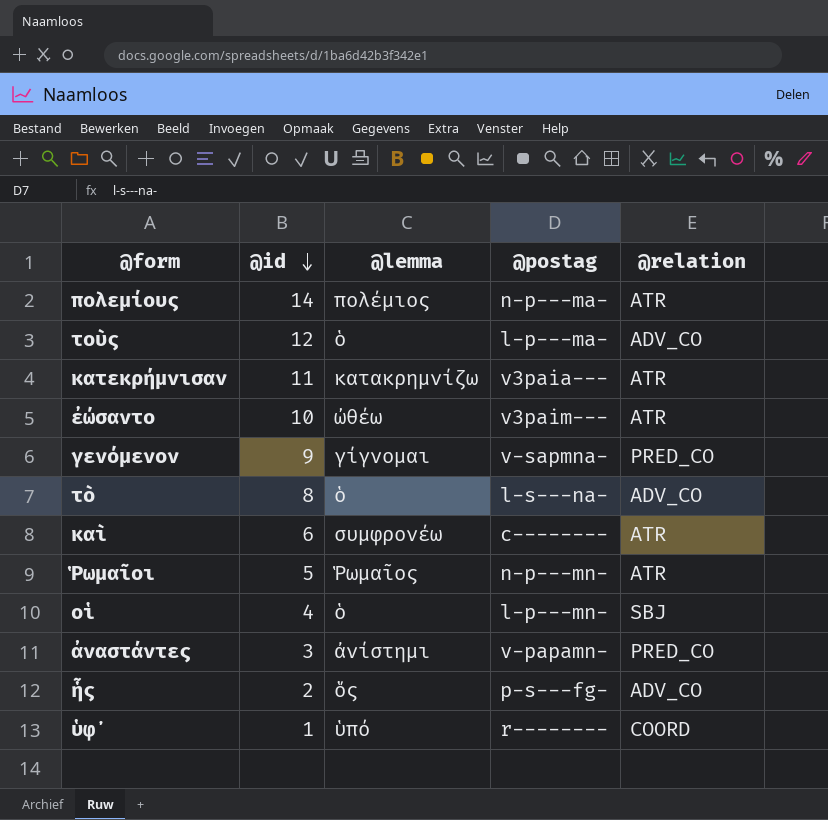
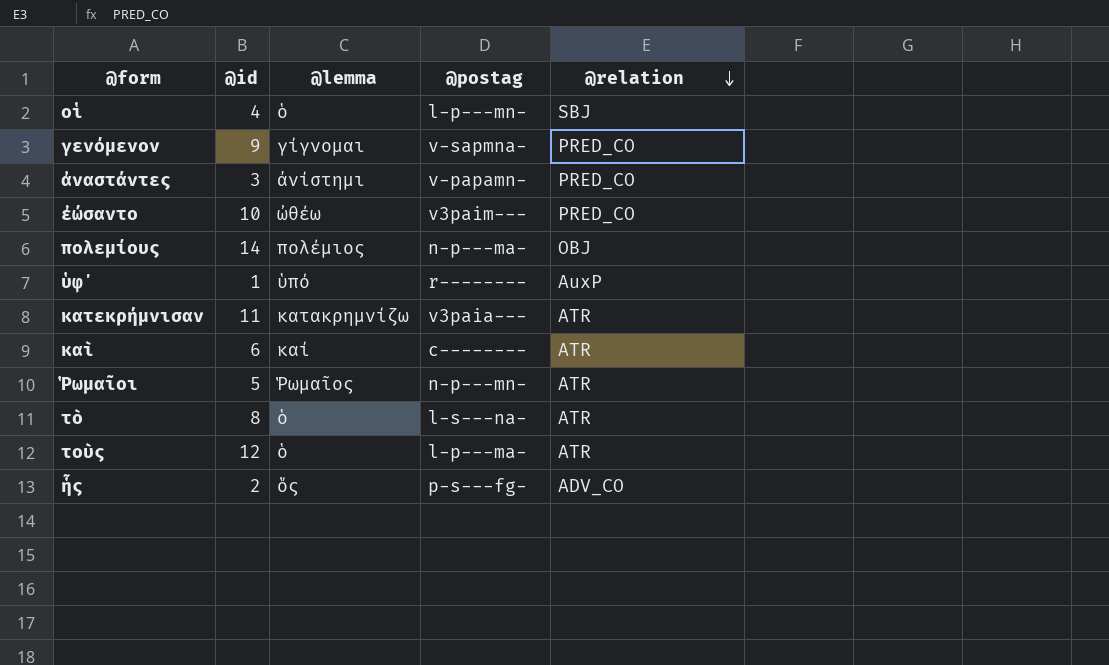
row order: @id descending -> @relation descending
ἐώσαντο | @relation: ATR -> PRED_CO
πολεμίους | @relation: ATR -> OBJ
ὑφʼ | @relation: COORD -> AuxP
καὶ | @lemma: συμφρονέω -> καί
τὸ | @relation: ADV_CO -> ATR
τοὺς | @relation: ADV_CO -> ATR

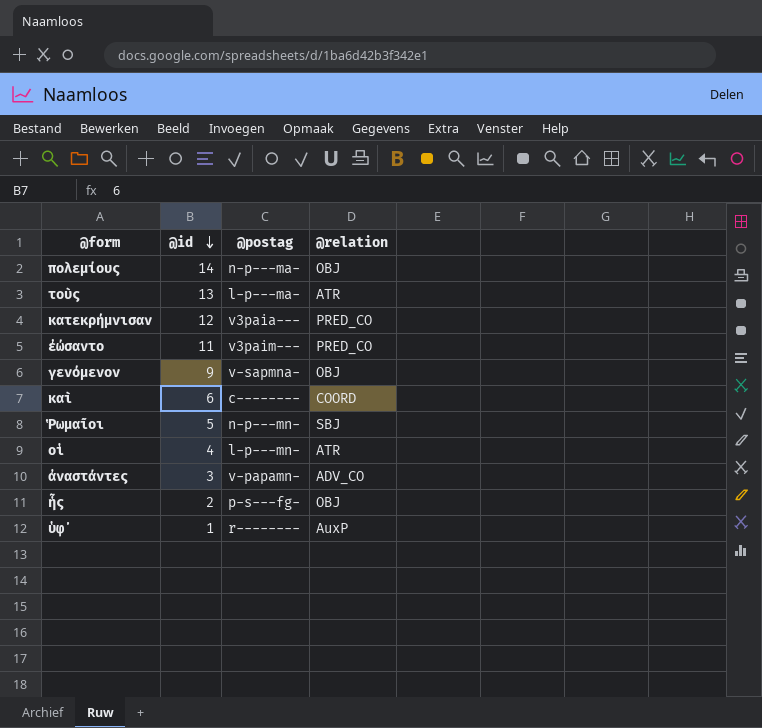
row order: @relation descending -> @id descending
column @lemma | position: 3 -> none
row τὸ: 8 | ὁ | l-s---na- | ATR -> none
τοὺς | @id: 12 -> 13
κατεκρήμνισαν | @id: 11 -> 12
κατεκρήμνισαν | @relation: ATR -> PRED_CO
ἐώσαντο | @id: 10 -> 11
γενόμενον | @relation: PRED_CO -> OBJ
καὶ | @relation: ATR -> COORD
Ῥωμαῖοι | @relation: ATR -> SBJ
οἱ | @relation: SBJ -> ATR
ἀναστάντες | @relation: PRED_CO -> ADV_CO
ἧς | @relation: ADV_CO -> OBJ

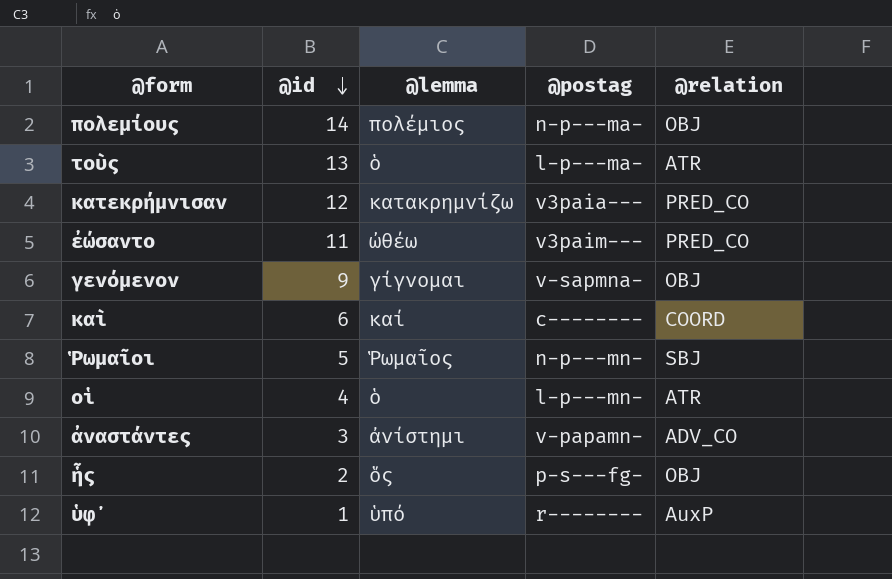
column @lemma | position: none -> 3

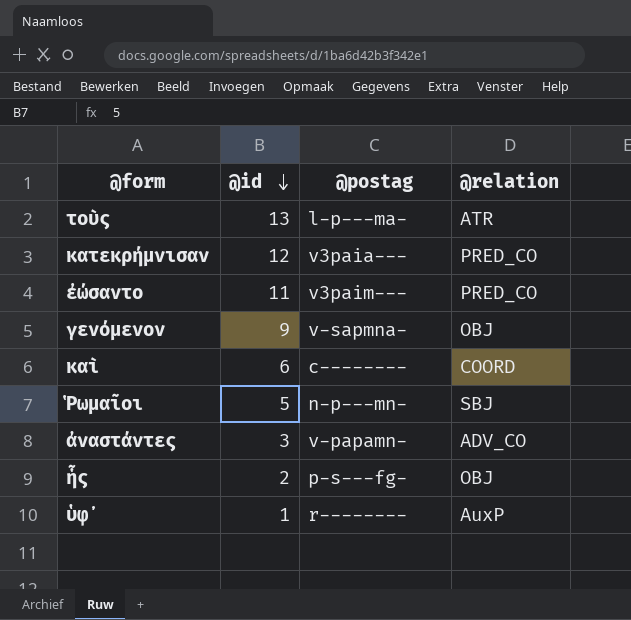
column @lemma | position: 3 -> none
row πολεμίους: 14 | πολέμιος | n-p---ma- | OBJ -> none
row οἱ: 4 | ὁ | l-p---mn- | ATR -> none

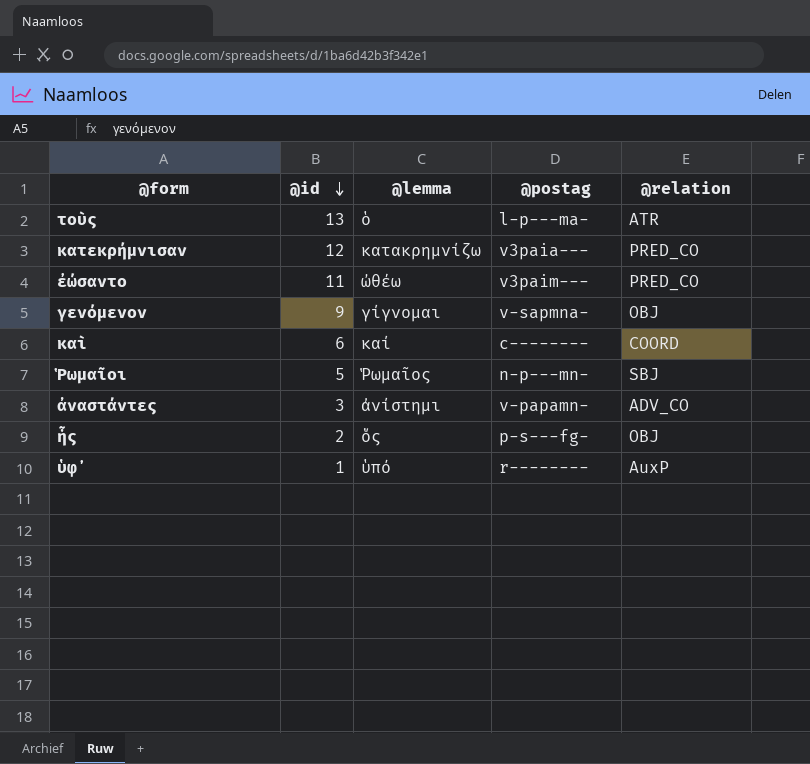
column @lemma | position: none -> 3

